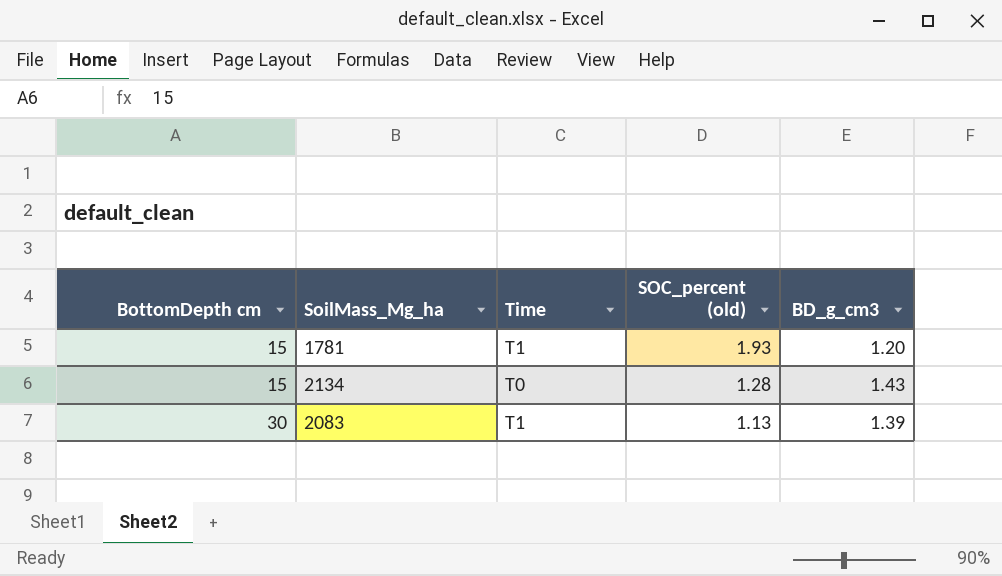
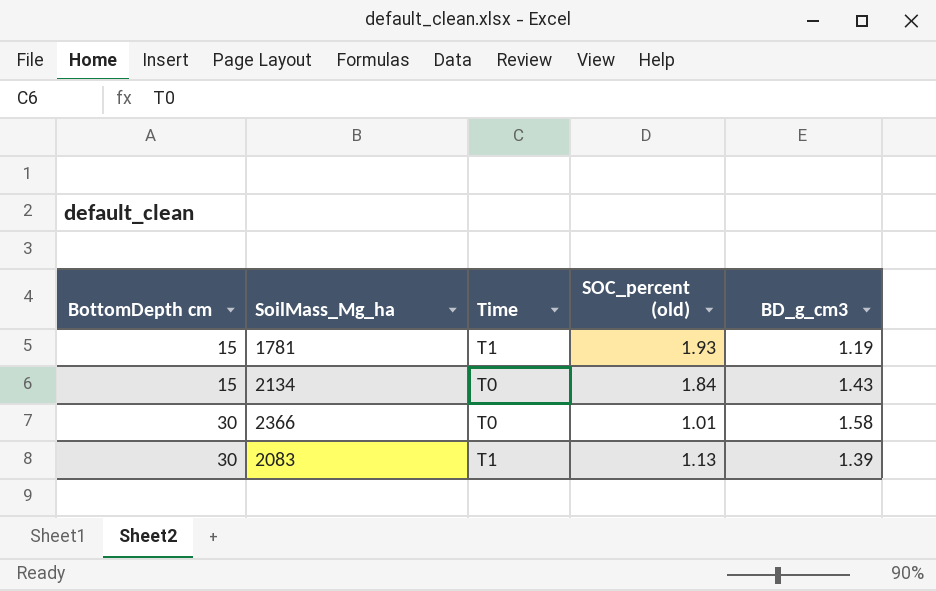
1781 | BD_g_cm3: 1.20 -> 1.19
2134 | SOC_percent (old): 1.28 -> 1.84
row 2366: none -> 30 | T0 | 1.01 | 1.58

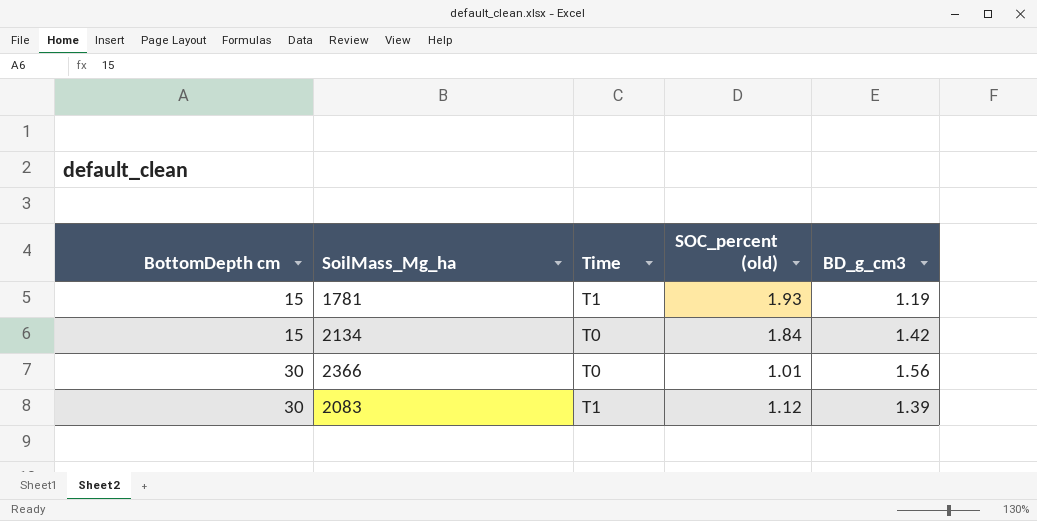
2134 | BD_g_cm3: 1.43 -> 1.42
2366 | BD_g_cm3: 1.58 -> 1.56
2083 | SOC_percent (old): 1.13 -> 1.12

